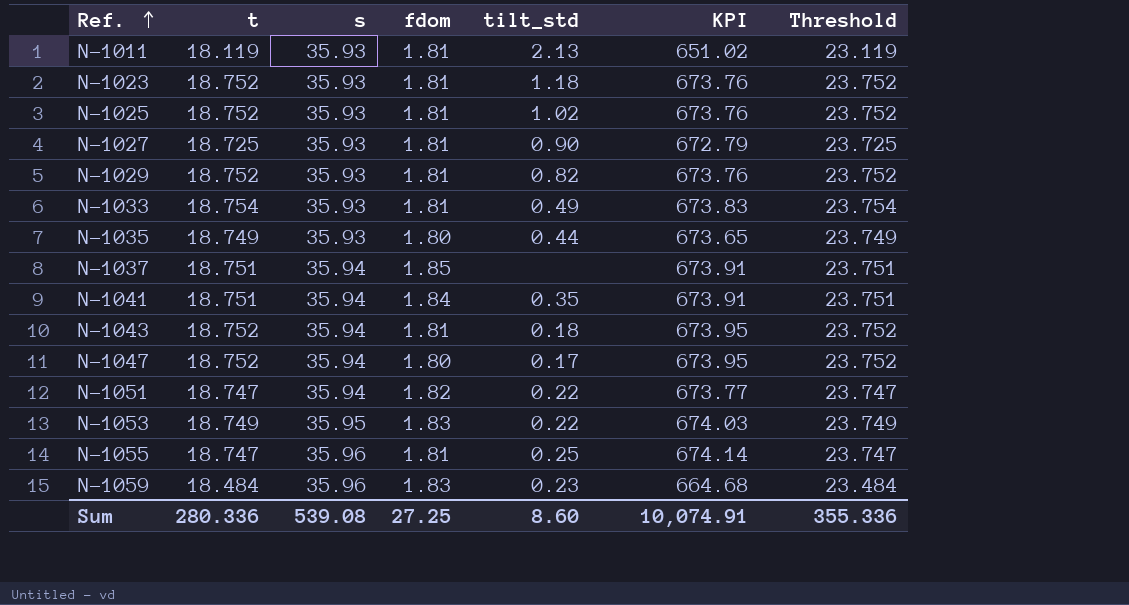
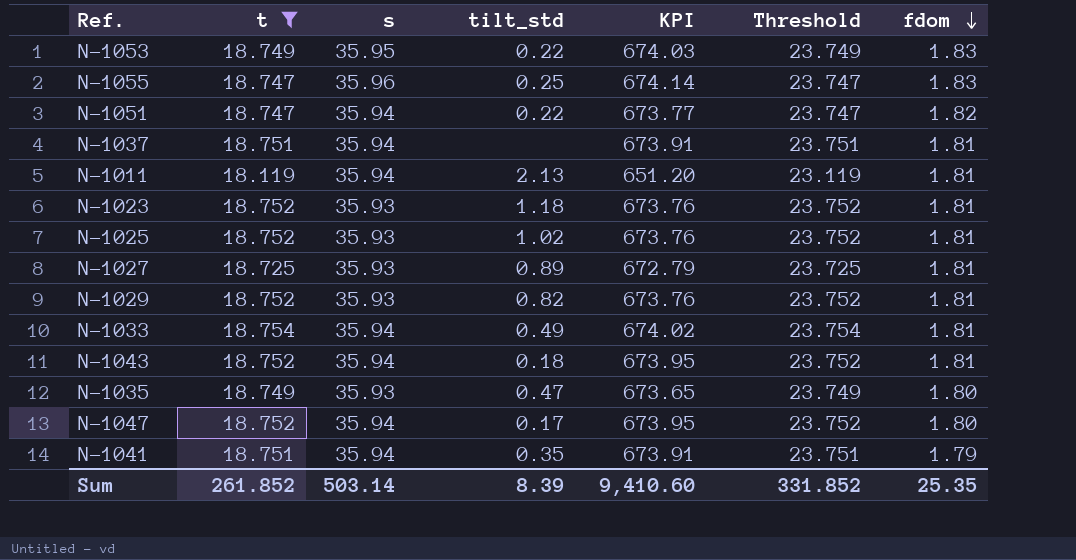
filter: none -> t != 18.484
row order: Ref. ascending -> fdom descending
column fdom | position: 4 -> 7
N-1055 | fdom: 1.81 -> 1.83
N-1037 | fdom: 1.85 -> 1.81
N-1011 | s: 35.93 -> 35.94
N-1011 | KPI: 651.02 -> 651.20
N-1027 | tilt_std: 0.90 -> 0.89
N-1033 | s: 35.93 -> 35.94
N-1033 | KPI: 673.83 -> 674.02
N-1035 | tilt_std: 0.44 -> 0.47
N-1041 | fdom: 1.84 -> 1.79
Sum | t: 280.336 -> 261.852
Sum | s: 539.08 -> 503.14
Sum | tilt_std: 8.60 -> 8.39
Sum | KPI: 10,074.91 -> 9,410.60
Sum | Threshold: 355.336 -> 331.852
Sum | fdom: 27.25 -> 25.35

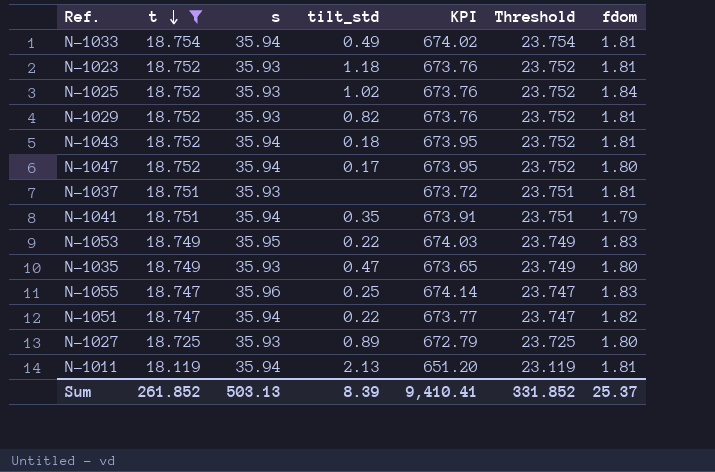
row order: fdom descending -> t descending
N-1025 | fdom: 1.81 -> 1.84
N-1037 | s: 35.94 -> 35.93
N-1037 | KPI: 673.91 -> 673.72
N-1027 | fdom: 1.81 -> 1.80
Sum | s: 503.14 -> 503.13
Sum | KPI: 9,410.60 -> 9,410.41
Sum | fdom: 25.35 -> 25.37

